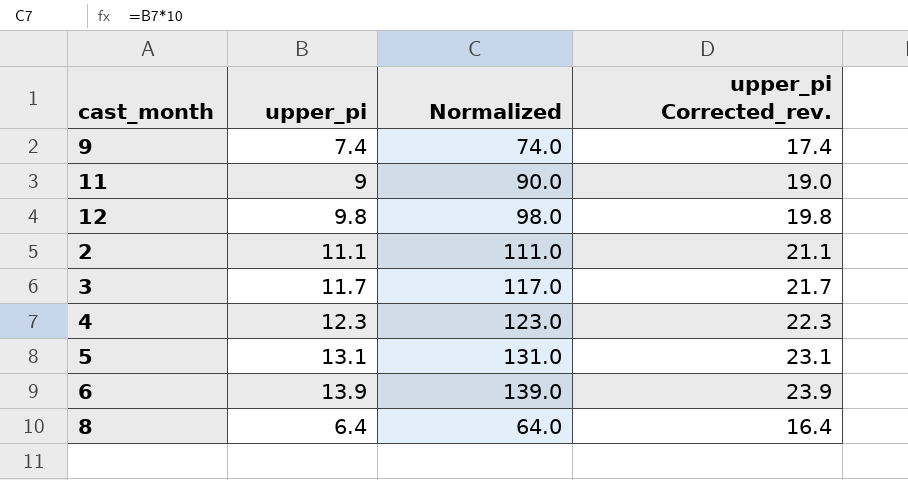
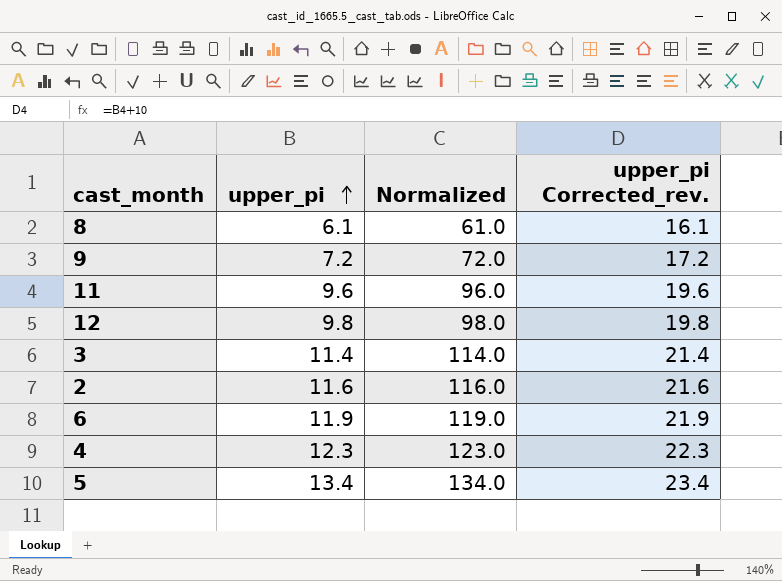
row order: none -> upper_pi ascending
8 | upper_pi: 6.4 -> 6.1
8 | Normalized: 64.0 -> 61.0
8 | upper_pi Corrected_rev.: 16.4 -> 16.1
9 | upper_pi: 7.4 -> 7.2
9 | Normalized: 74.0 -> 72.0
9 | upper_pi Corrected_rev.: 17.4 -> 17.2
11 | upper_pi: 9 -> 9.6
11 | Normalized: 90.0 -> 96.0
11 | upper_pi Corrected_rev.: 19.0 -> 19.6
3 | upper_pi: 11.7 -> 11.4
3 | Normalized: 117.0 -> 114.0
3 | upper_pi Corrected_rev.: 21.7 -> 21.4
2 | upper_pi: 11.1 -> 11.6
2 | Normalized: 111.0 -> 116.0
2 | upper_pi Corrected_rev.: 21.1 -> 21.6
6 | upper_pi: 13.9 -> 11.9
6 | Normalized: 139.0 -> 119.0
6 | upper_pi Corrected_rev.: 23.9 -> 21.9
5 | upper_pi: 13.1 -> 13.4
5 | Normalized: 131.0 -> 134.0
5 | upper_pi Corrected_rev.: 23.1 -> 23.4

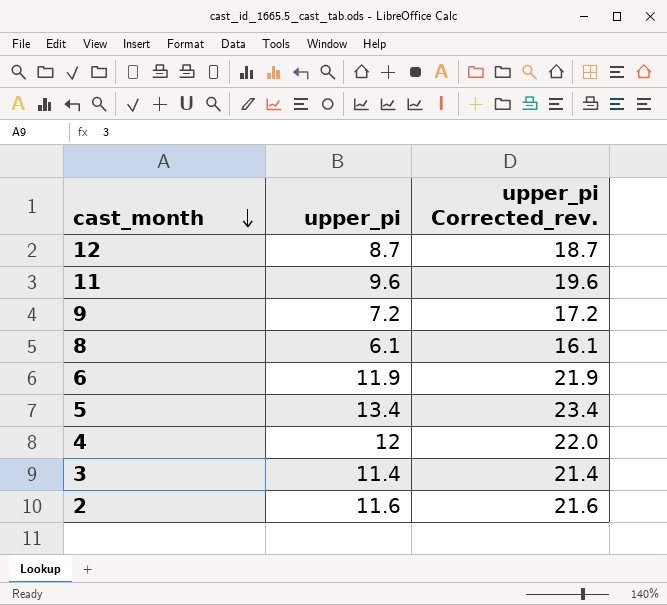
row order: upper_pi ascending -> cast_month descending
column Normalized | formula: [upper_pi] * 10 -> none
12 | upper_pi: 9.8 -> 8.7
12 | upper_pi Corrected_rev.: 19.8 -> 18.7
4 | upper_pi: 12.3 -> 12
4 | upper_pi Corrected_rev.: 22.3 -> 22.0

